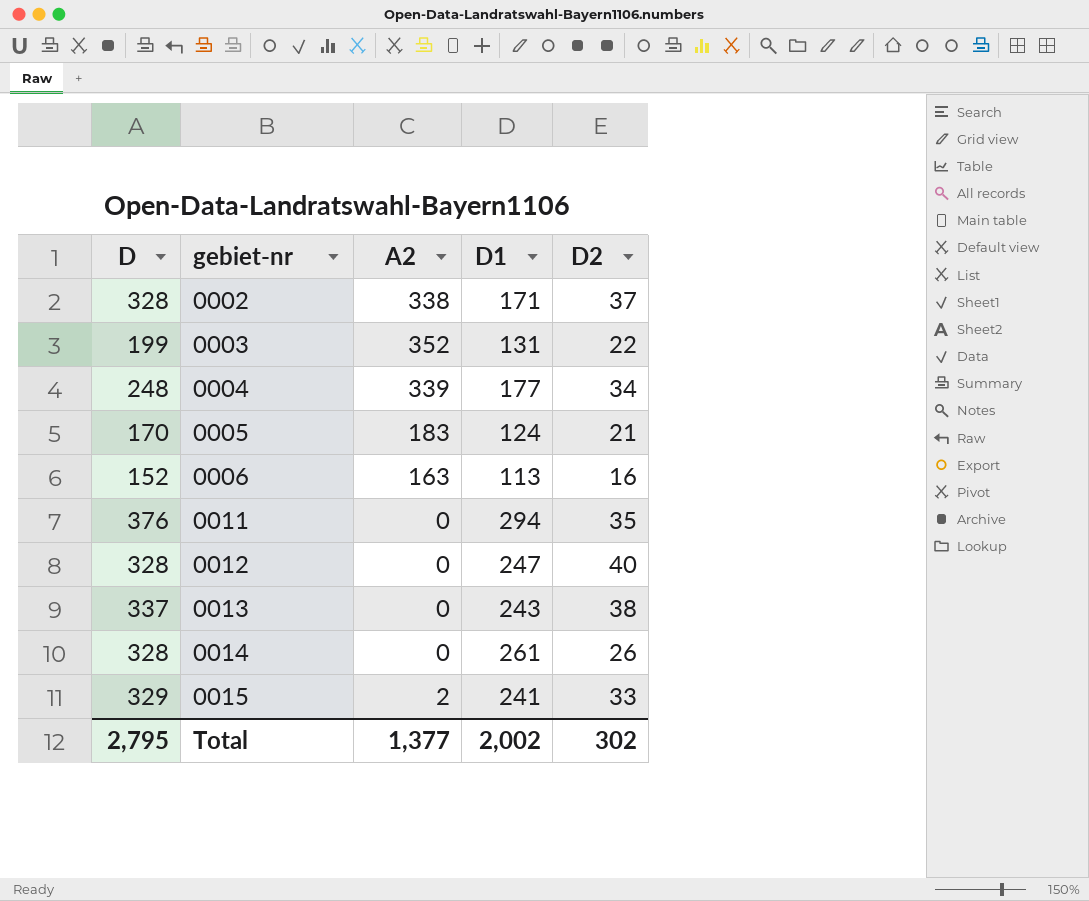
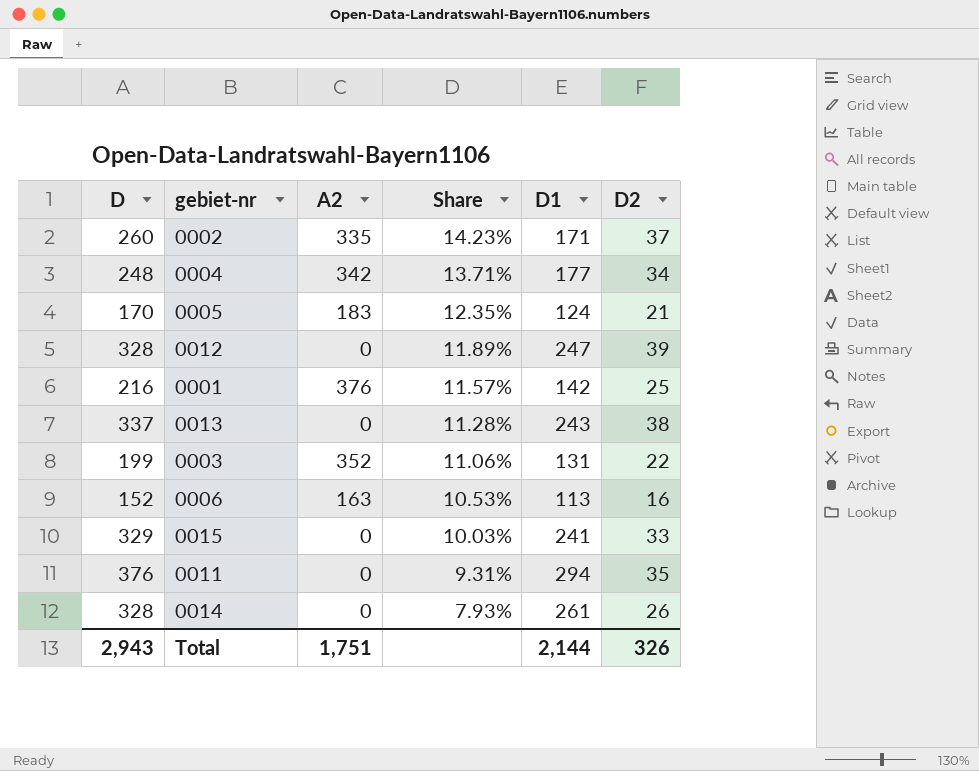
row order: gebiet-nr ascending -> Share descending
column Share | formula: none -> [D2] / [D]
0002 | D: 328 -> 260
0002 | A2: 338 -> 335
0004 | A2: 339 -> 342
0012 | D2: 40 -> 39
row 0001: none -> 216 | 376 | 11.57% | 142 | 25
0015 | A2: 2 -> 0
Total | D: 2,795 -> 2,943
Total | A2: 1,377 -> 1,751
Total | D1: 2,002 -> 2,144
Total | D2: 302 -> 326

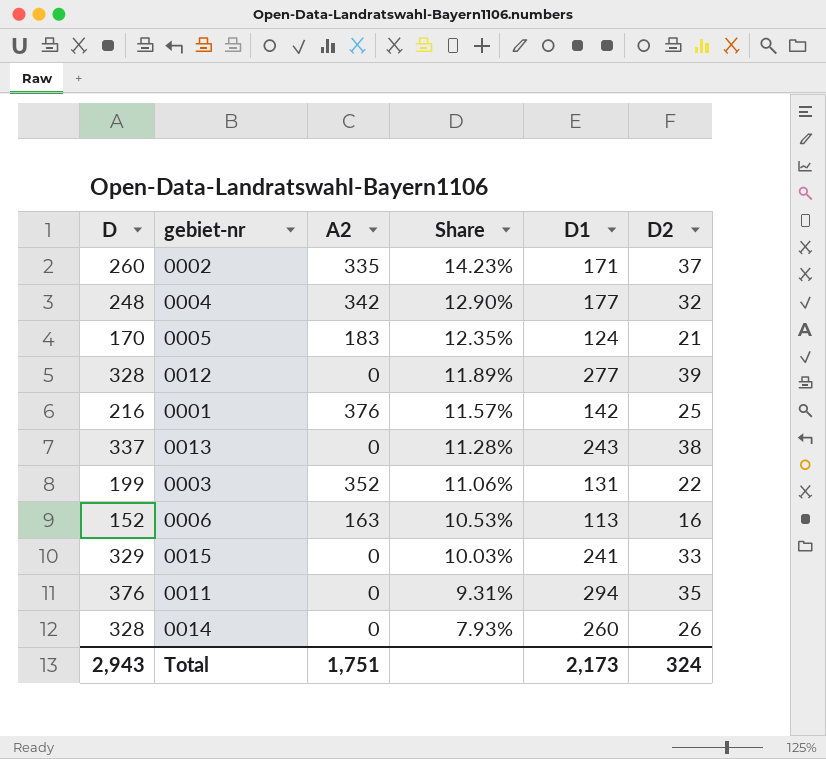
0004 | Share: 13.71% -> 12.90%
0004 | D2: 34 -> 32
0012 | D1: 247 -> 277
0014 | D1: 261 -> 260
Total | D1: 2,144 -> 2,173
Total | D2: 326 -> 324

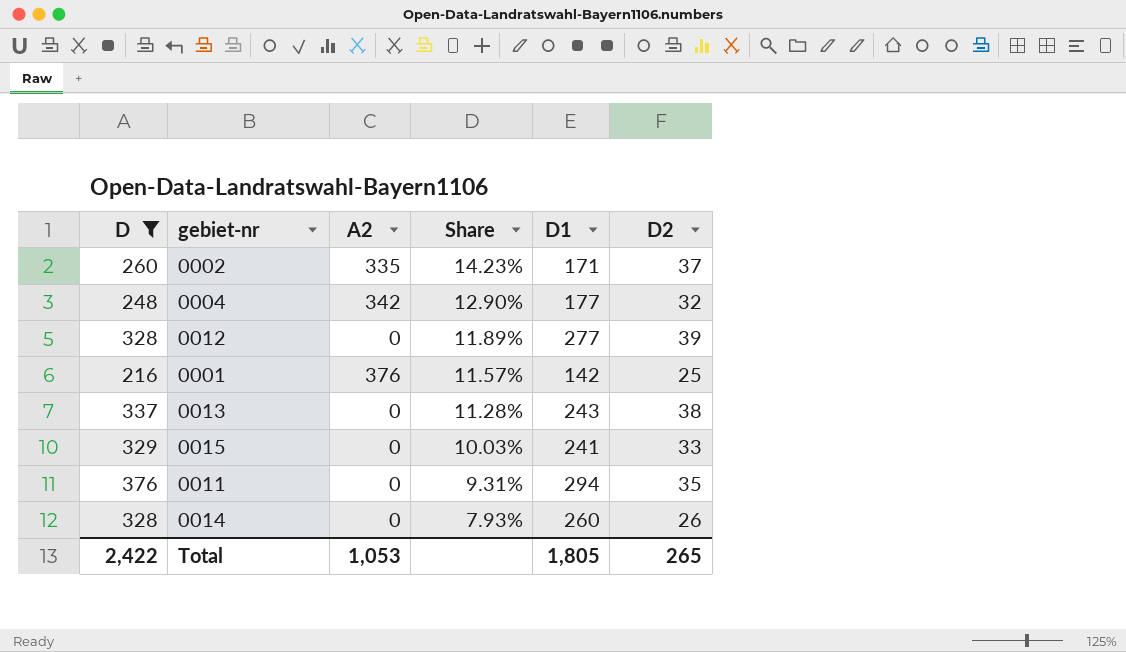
filter: none -> D >= 216
Total | D: 2,943 -> 2,422
Total | A2: 1,751 -> 1,053
Total | D1: 2,173 -> 1,805
Total | D2: 324 -> 265

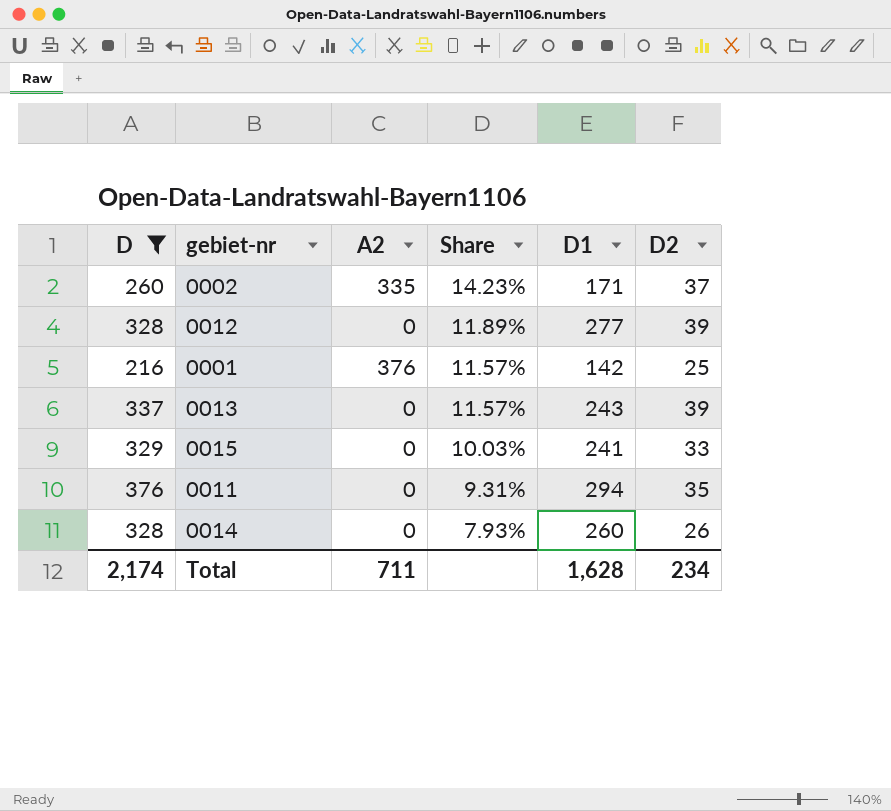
row 0004: 248 | 342 | 12.90% | 177 | 32 -> none
0013 | Share: 11.28% -> 11.57%
0013 | D2: 38 -> 39
Total | D: 2,422 -> 2,174
Total | A2: 1,053 -> 711
Total | D1: 1,805 -> 1,628
Total | D2: 265 -> 234

